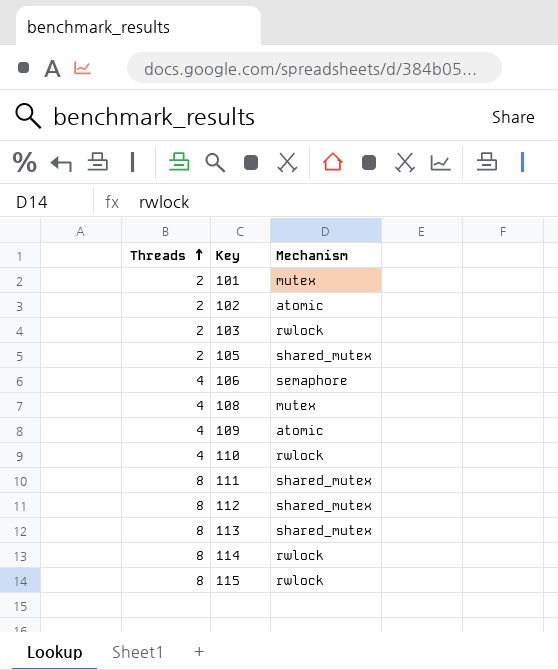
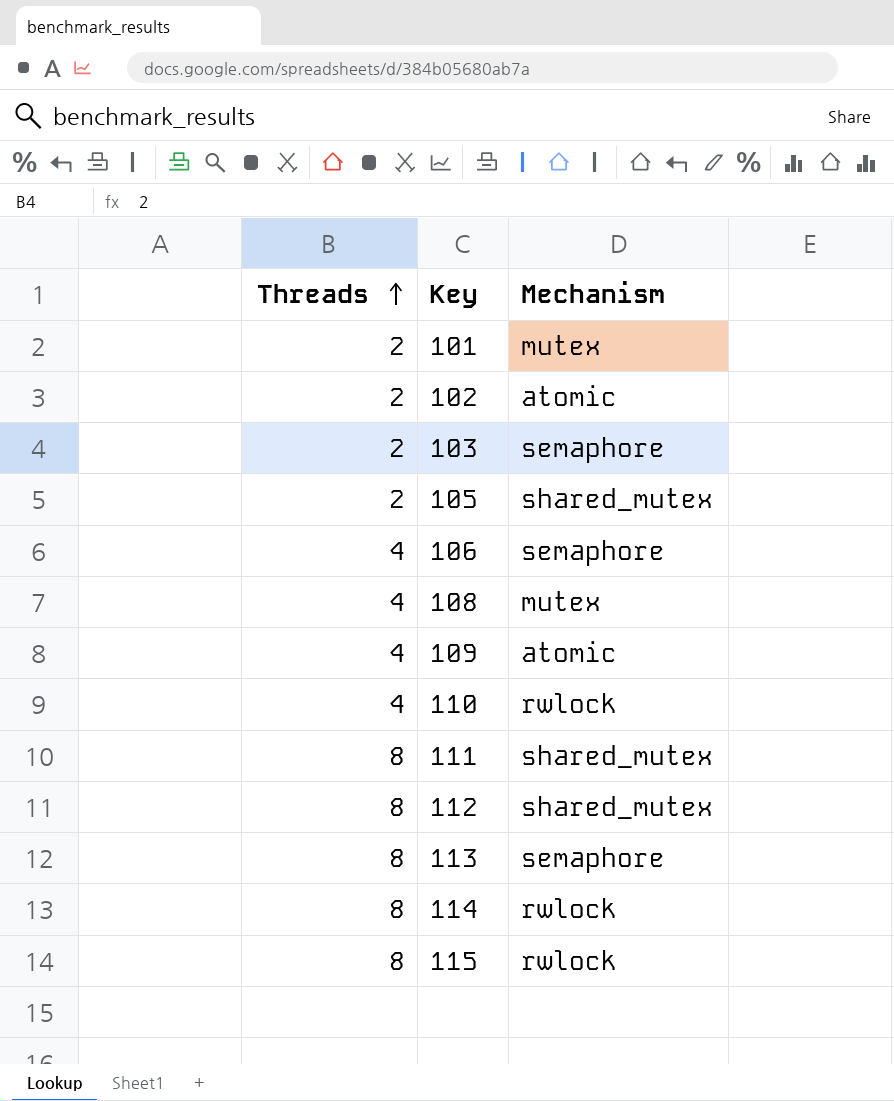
103 | Mechanism: rwlock -> semaphore
113 | Mechanism: shared_mutex -> semaphore

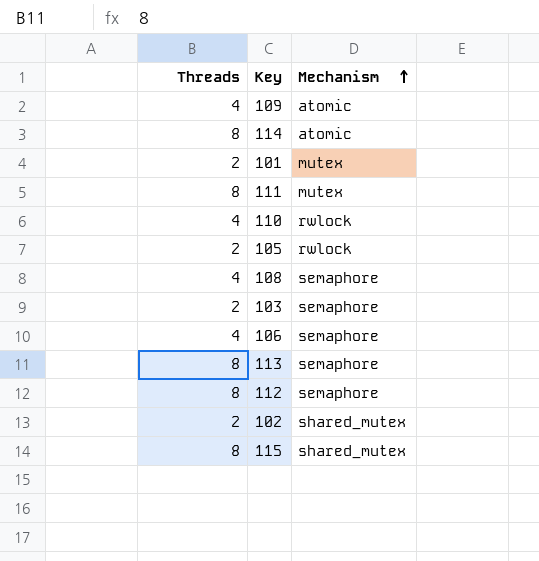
row order: Threads ascending -> Mechanism ascending
114 | Mechanism: rwlock -> atomic
111 | Mechanism: shared_mutex -> mutex
105 | Mechanism: shared_mutex -> rwlock
108 | Mechanism: mutex -> semaphore
112 | Mechanism: shared_mutex -> semaphore
102 | Mechanism: atomic -> shared_mutex
115 | Mechanism: rwlock -> shared_mutex

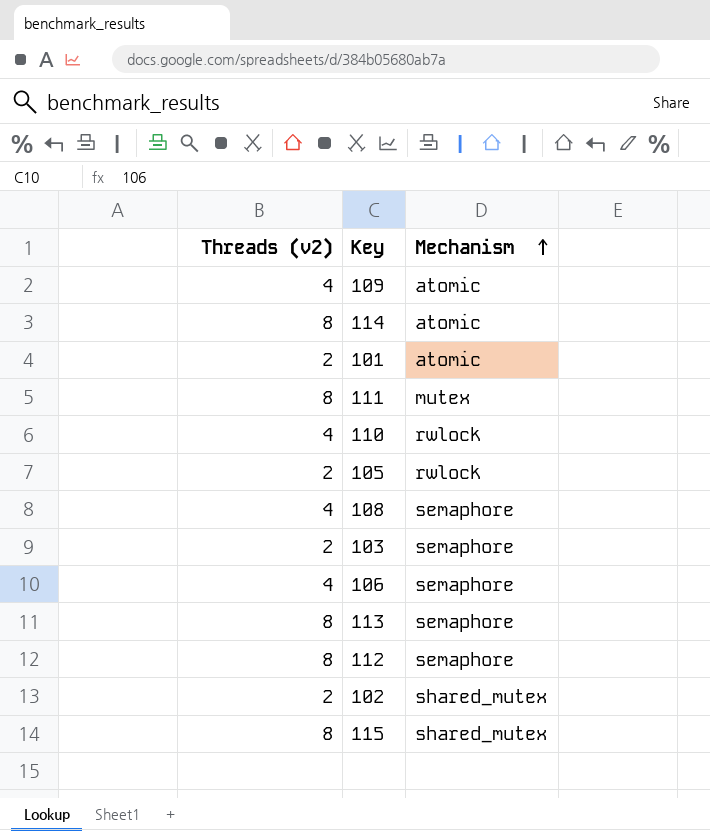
column name: Threads -> Threads (v2)
101 | Mechanism: mutex -> atomic

